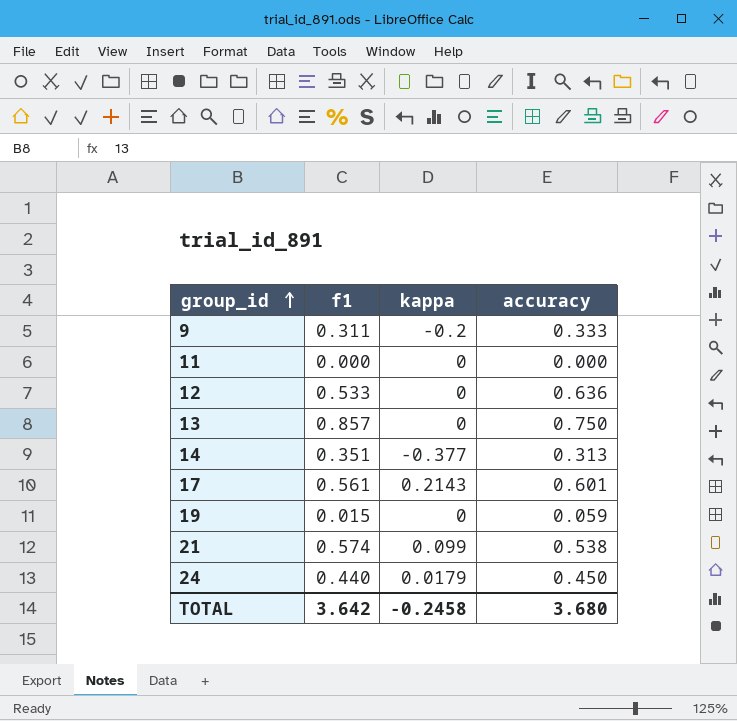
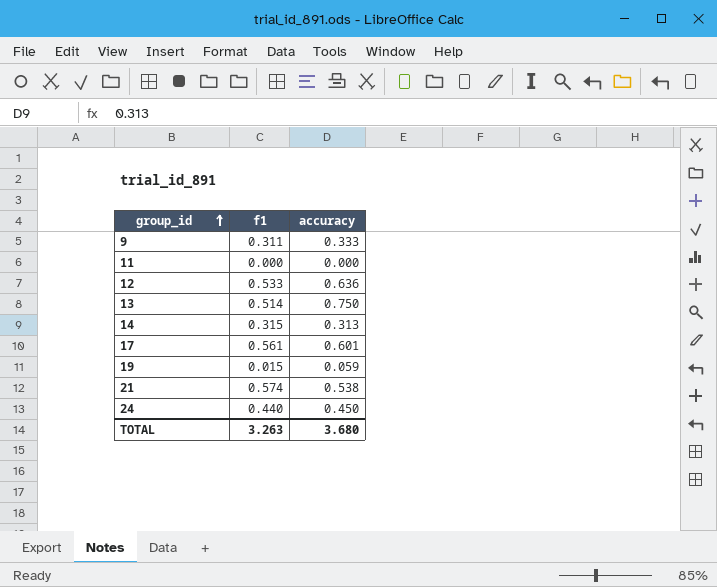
column kappa | position: 3 -> none
13 | f1: 0.857 -> 0.514
14 | f1: 0.351 -> 0.315
TOTAL | f1: 3.642 -> 3.263

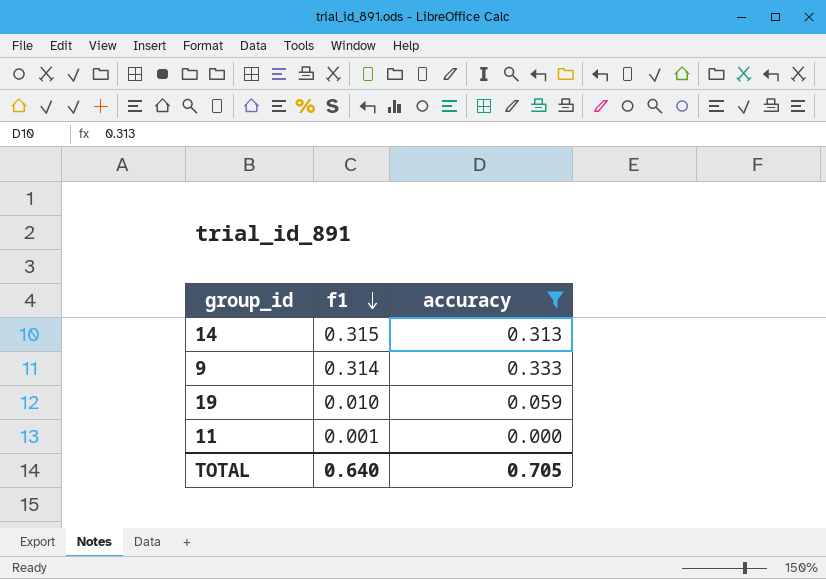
filter: none -> accuracy <= 0.333
row order: group_id ascending -> f1 descending
9 | f1: 0.311 -> 0.314
19 | f1: 0.015 -> 0.010
11 | f1: 0.000 -> 0.001
TOTAL | f1: 3.263 -> 0.640
TOTAL | accuracy: 3.680 -> 0.705

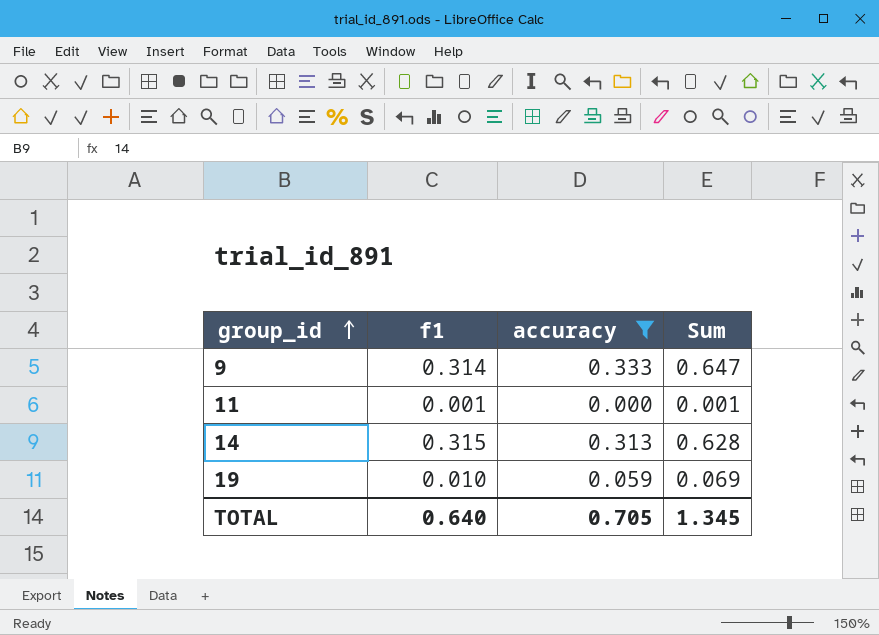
row order: f1 descending -> group_id ascending
column Sum | formula: none -> [f1] + [accuracy]

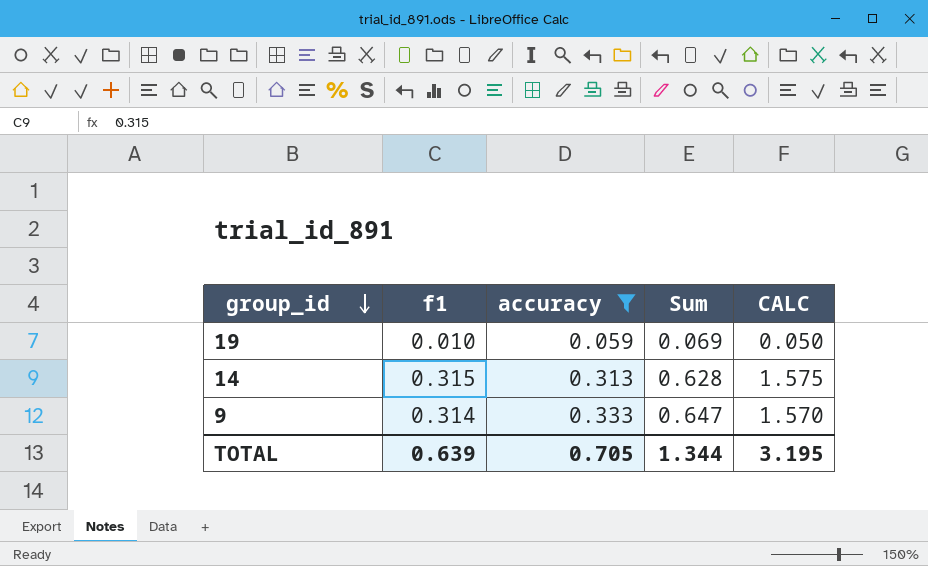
row order: group_id ascending -> group_id descending
column CALC | formula: none -> [f1] * 5
row 11: 0.001 | 0.000 | 0.001 -> none
TOTAL | f1: 0.640 -> 0.639
TOTAL | Sum: 1.345 -> 1.344

